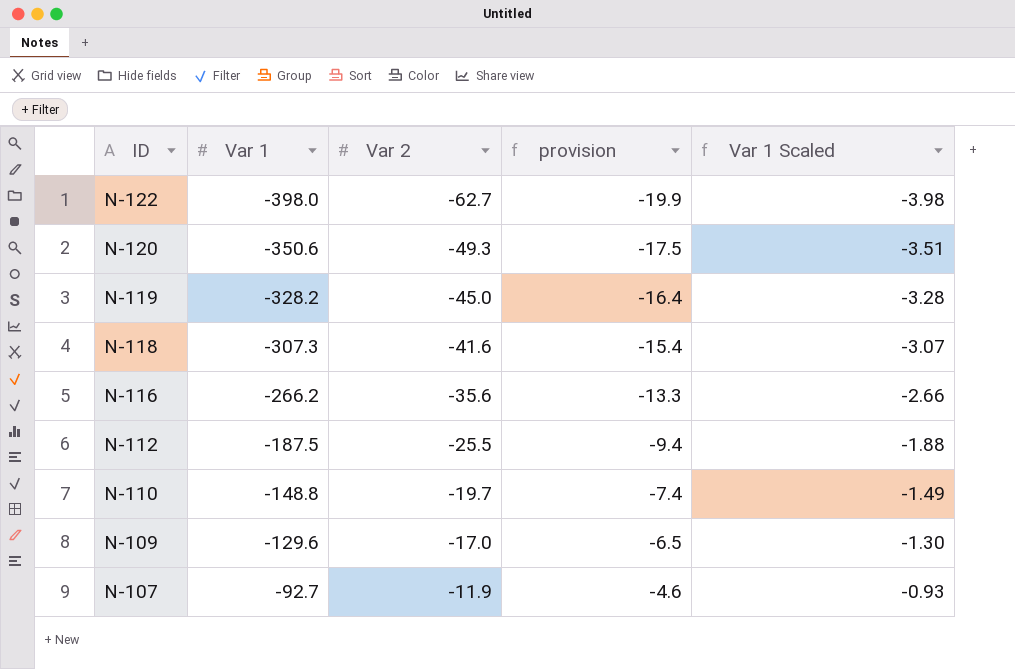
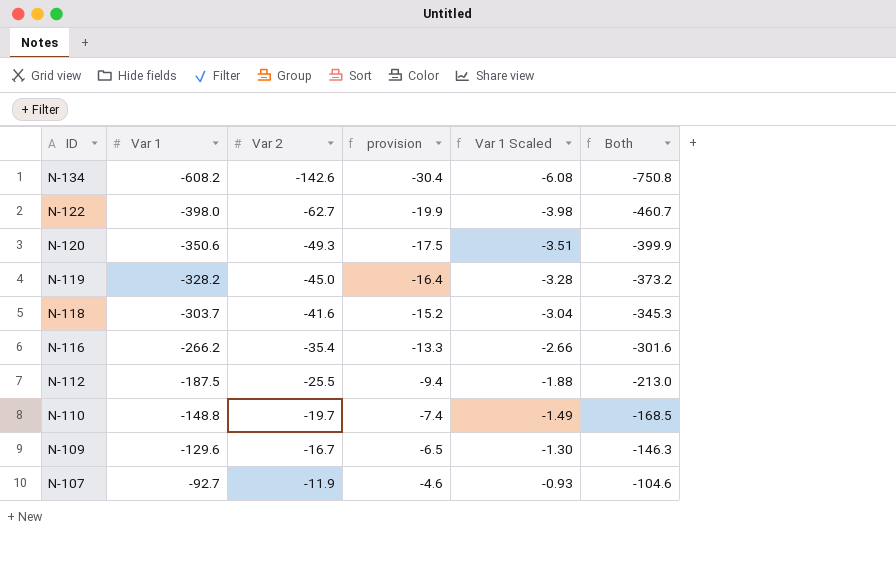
column Both | formula: none -> [Var 1] + [Var 2]
row N-134: none -> -608.2 | -142.6 | -30.4 | -6.08 | -750.8
N-118 | Var 1: -307.3 -> -303.7
N-118 | provision: -15.4 -> -15.2
N-118 | Var 1 Scaled: -3.07 -> -3.04
N-116 | Var 2: -35.6 -> -35.4
N-109 | Var 2: -17.0 -> -16.7

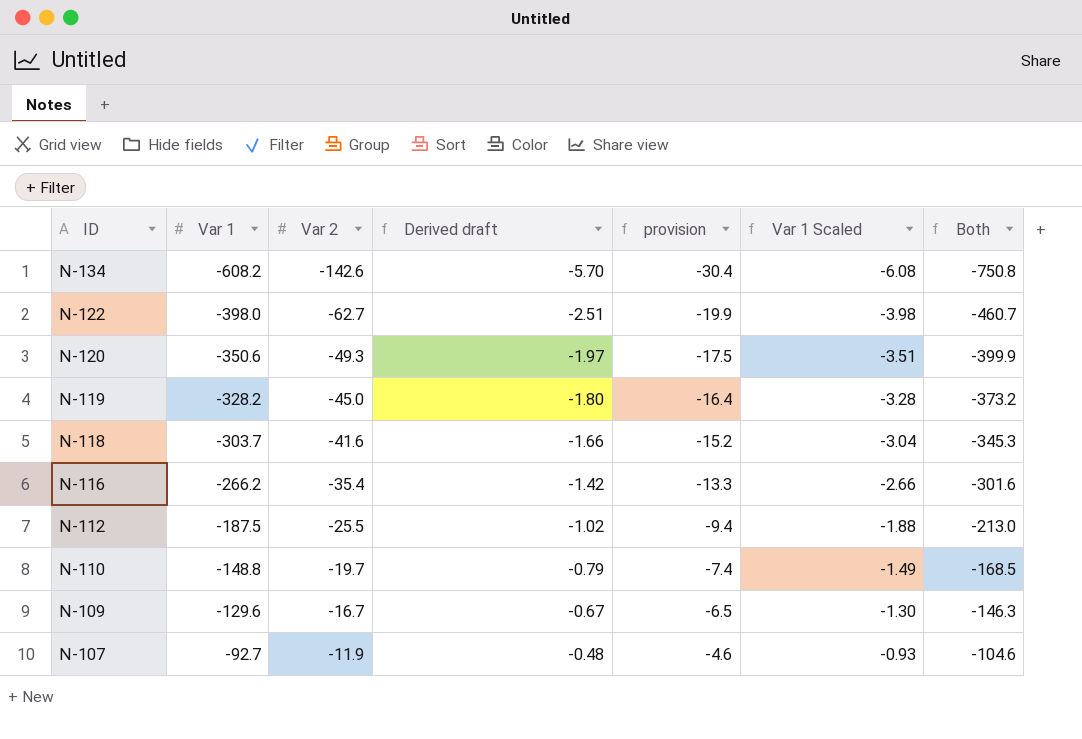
column Derived draft | formula: none -> [Var 2] * 0.04

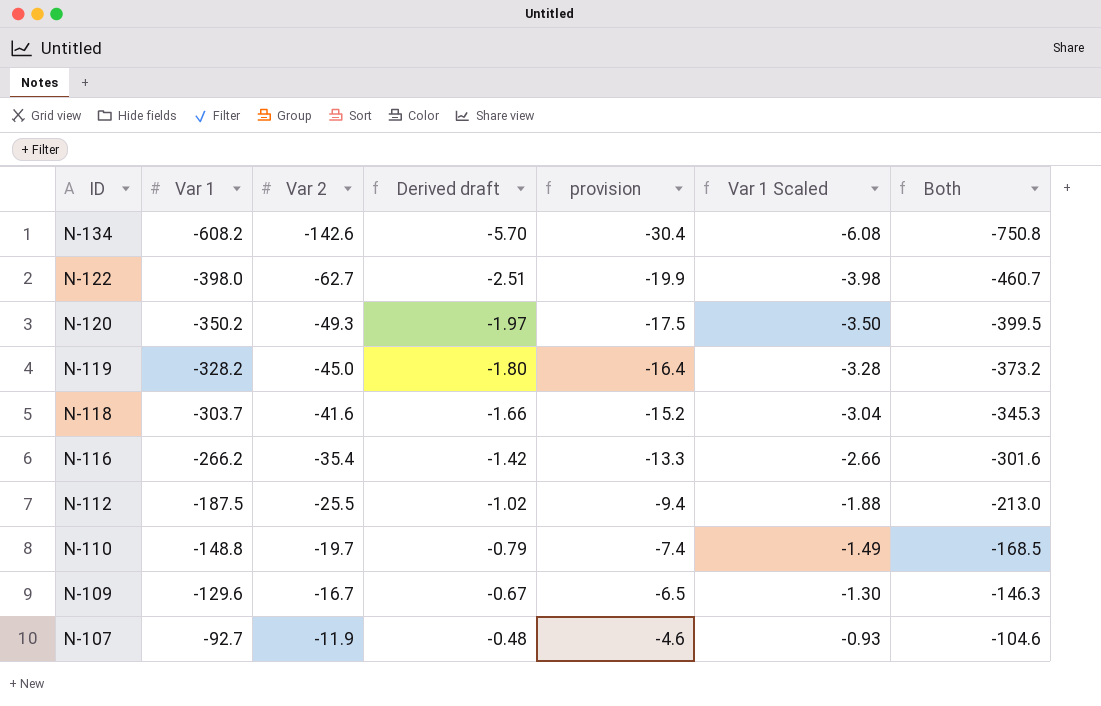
N-120 | Var 1: -350.6 -> -350.2
N-120 | Var 1 Scaled: -3.51 -> -3.50
N-120 | Both: -399.9 -> -399.5

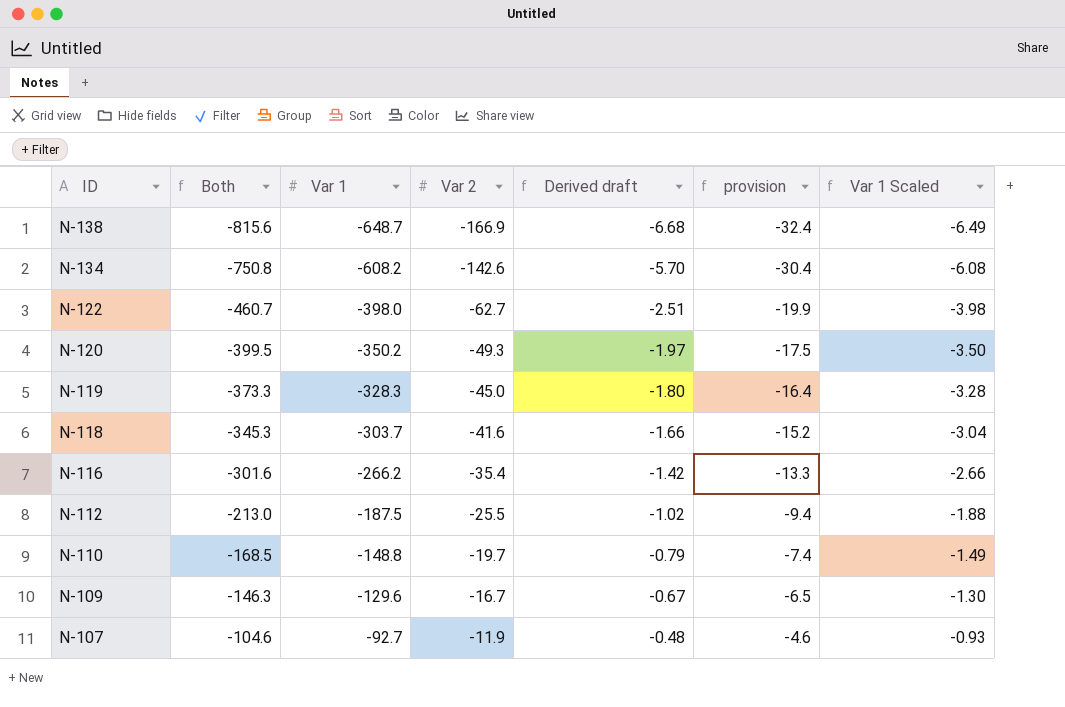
column Both | position: 7 -> 2
row N-138: none -> -815.6 | -648.7 | -166.9 | -6.68 | -32.4 | -6.49
N-119 | Both: -373.2 -> -373.3
N-119 | Var 1: -328.2 -> -328.3

